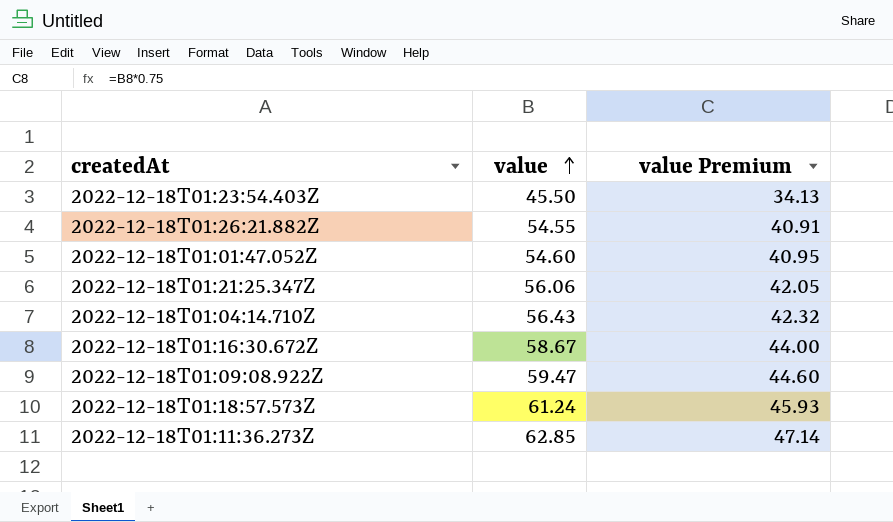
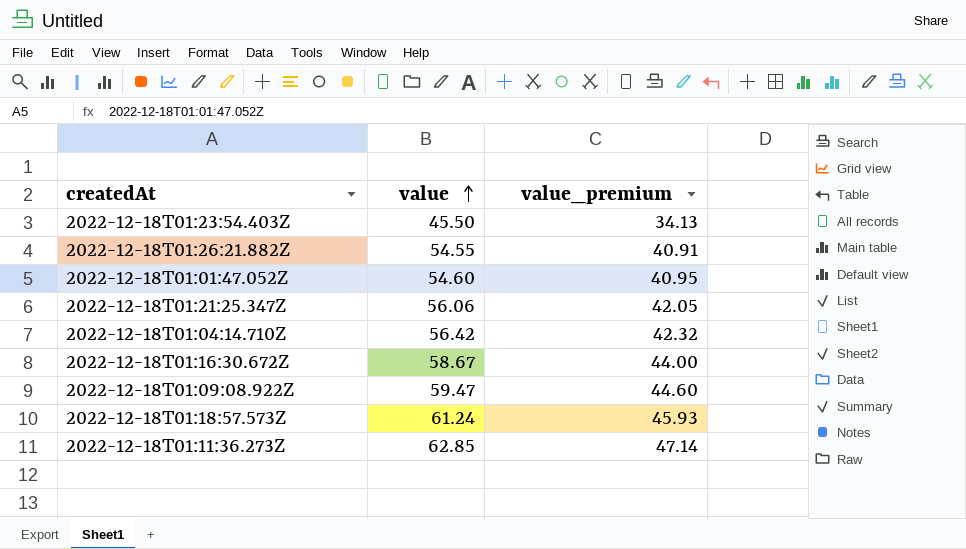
column name: value Premium -> value_premium
2022-12-18T01:04:14.710Z | value: 56.43 -> 56.42

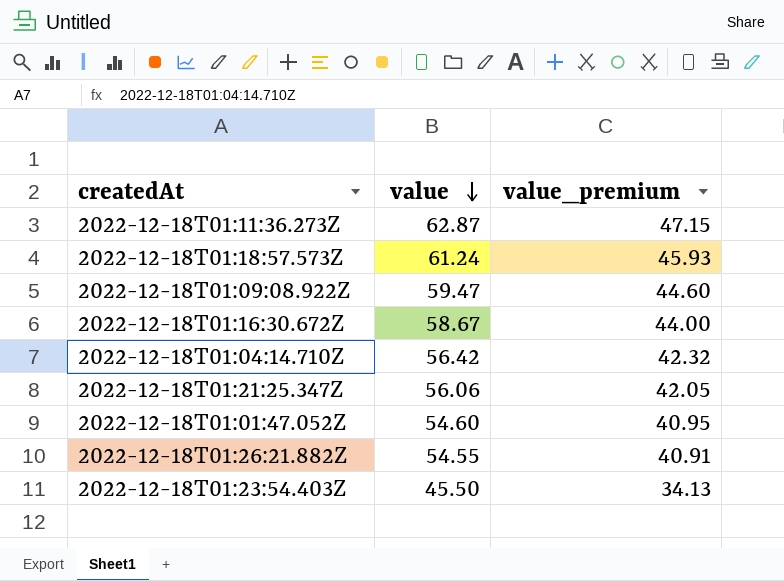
row order: value ascending -> value descending
2022-12-18T01:11:36.273Z | value: 62.85 -> 62.87
2022-12-18T01:11:36.273Z | value_premium: 47.14 -> 47.15

